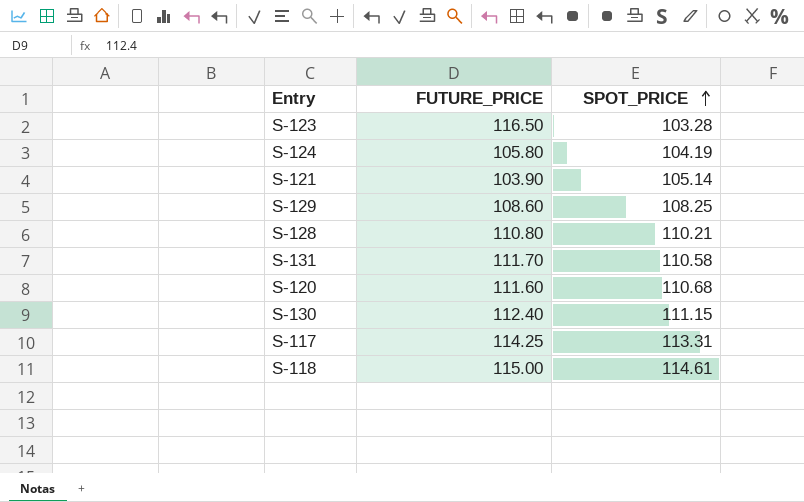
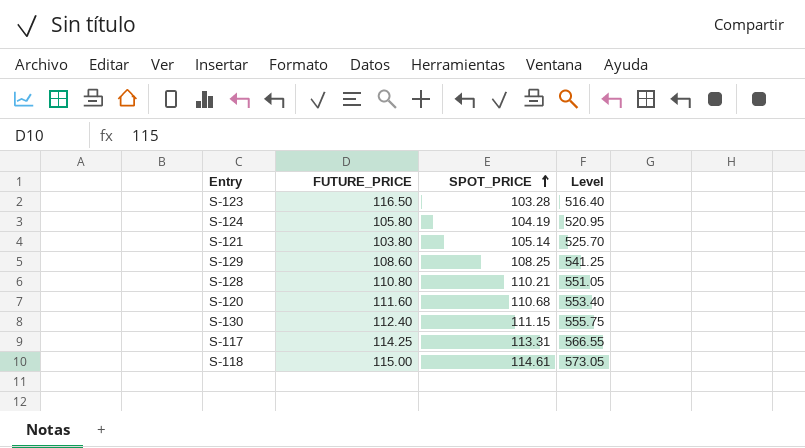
column Level | formula: none -> [SPOT_PRICE] * 5
row S-131: 111.70 | 110.58 -> none
S-121 | FUTURE_PRICE: 103.90 -> 103.80

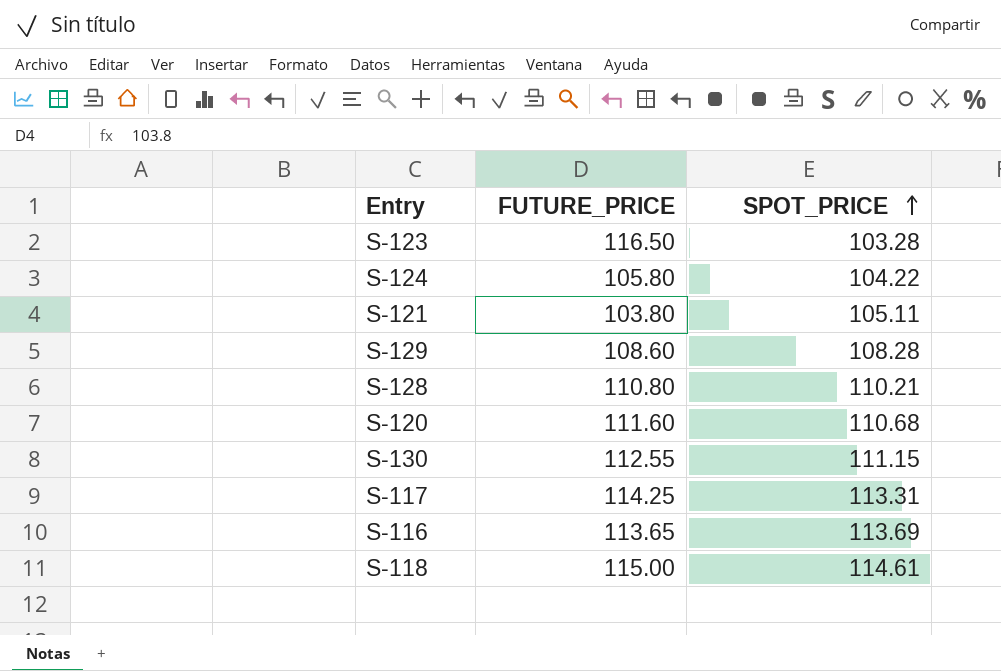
column Level | formula: [SPOT_PRICE] * 5 -> none
S-124 | SPOT_PRICE: 104.19 -> 104.22
S-121 | SPOT_PRICE: 105.14 -> 105.11
S-129 | SPOT_PRICE: 108.25 -> 108.28
S-130 | FUTURE_PRICE: 112.40 -> 112.55
row S-116: none -> 113.65 | 113.69

